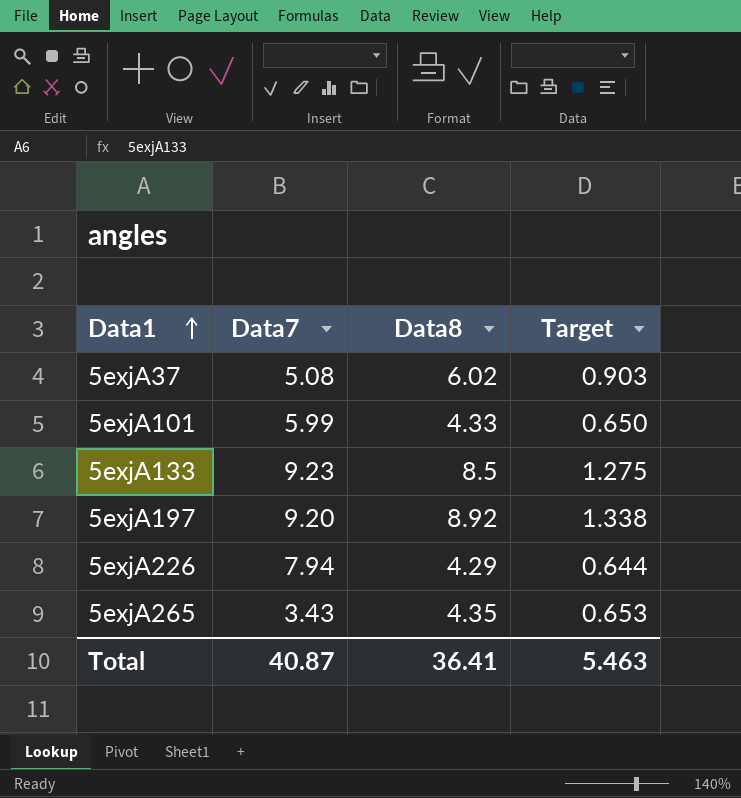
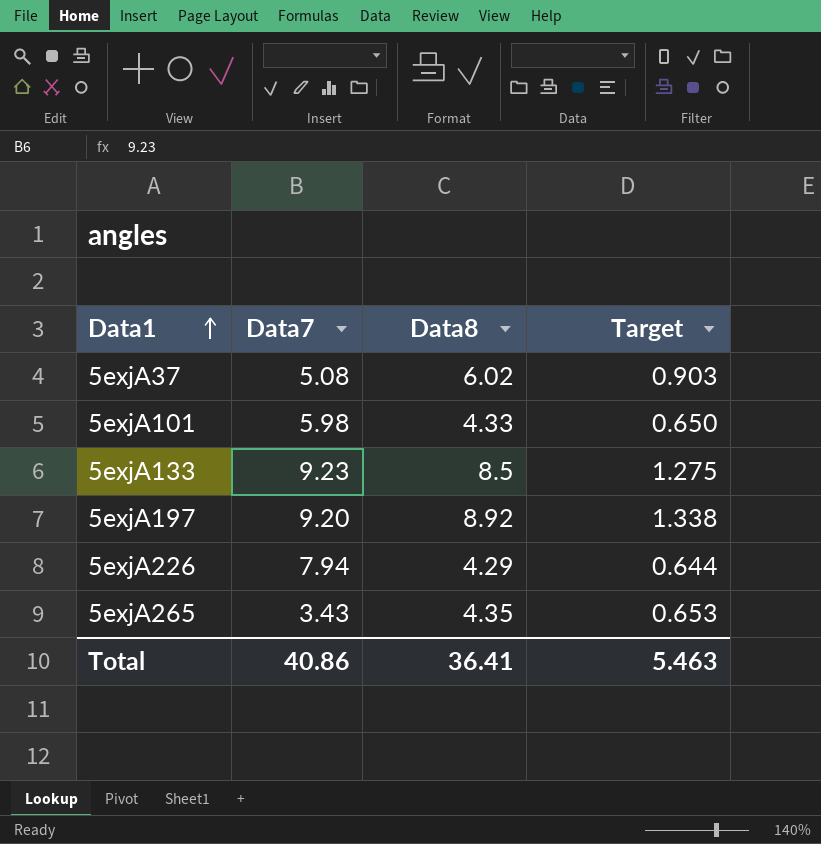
5exjA101 | Data7: 5.99 -> 5.98
Total | Data7: 40.87 -> 40.86

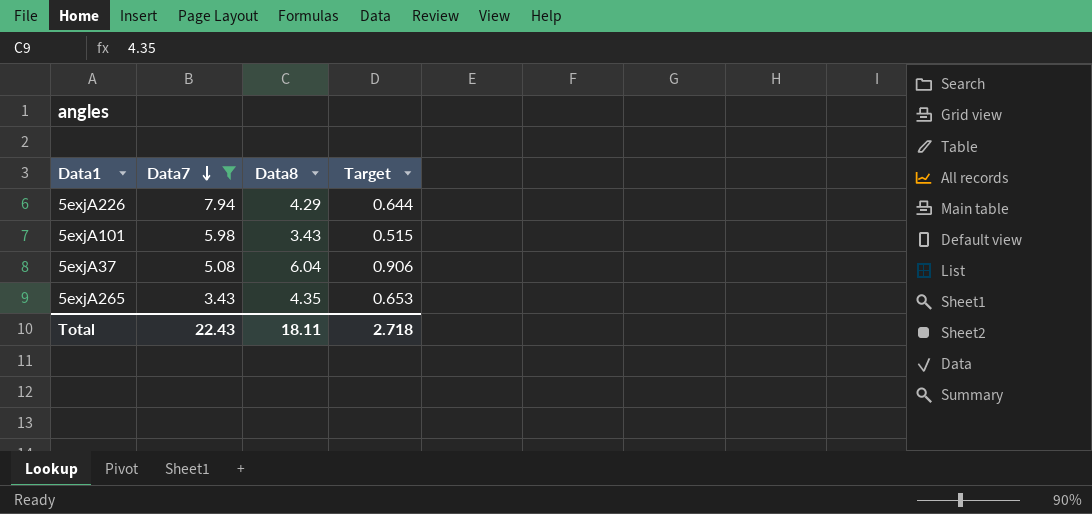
filter: none -> Data7 <= 7.94
row order: Data1 ascending -> Data7 descending
5exjA101 | Data8: 4.33 -> 3.43
5exjA101 | Target: 0.650 -> 0.515
5exjA37 | Data8: 6.02 -> 6.04
5exjA37 | Target: 0.903 -> 0.906
Total | Data7: 40.86 -> 22.43
Total | Data8: 36.41 -> 18.11
Total | Target: 5.463 -> 2.718

